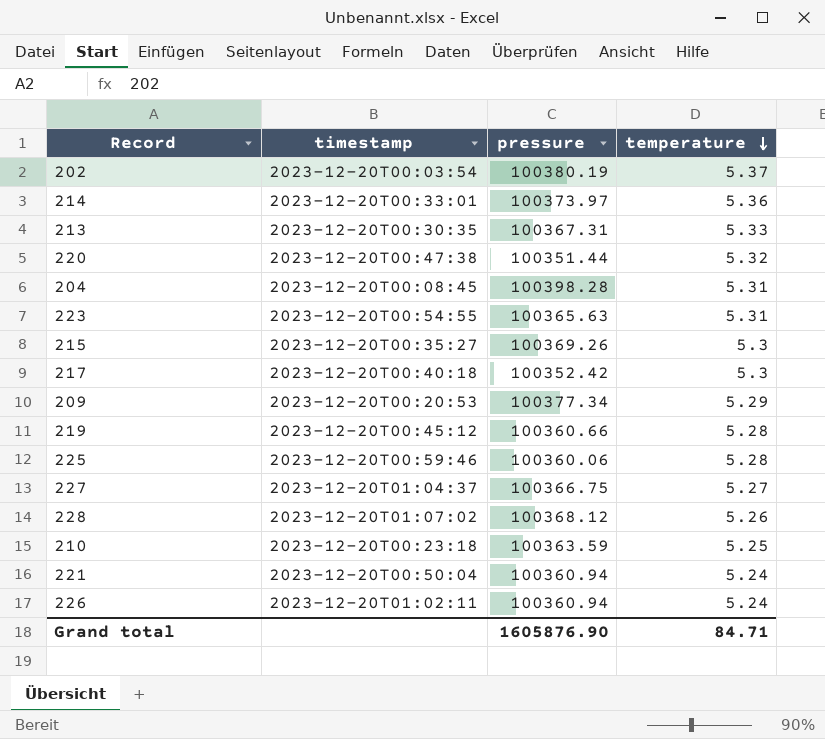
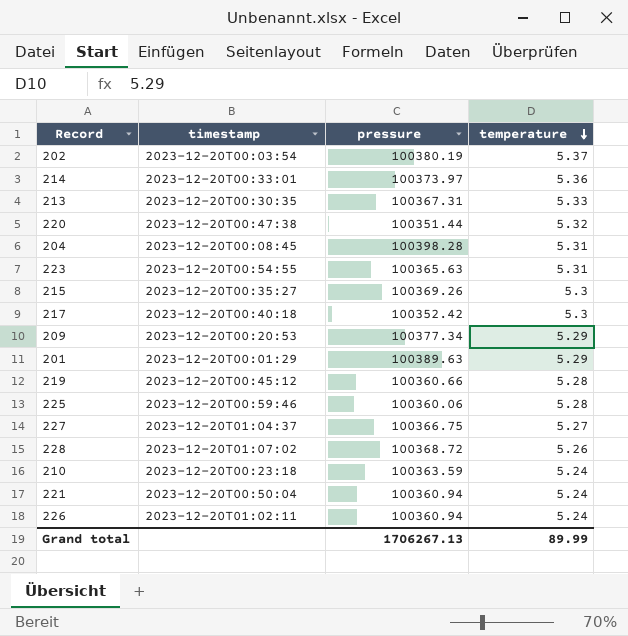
row 201: none -> 2023-12-20T00:01:29 | 100389.63 | 5.29
228 | pressure: 100368.12 -> 100368.72
210 | temperature: 5.25 -> 5.24
Grand total | pressure: 1605876.90 -> 1706267.13
Grand total | temperature: 84.71 -> 89.99

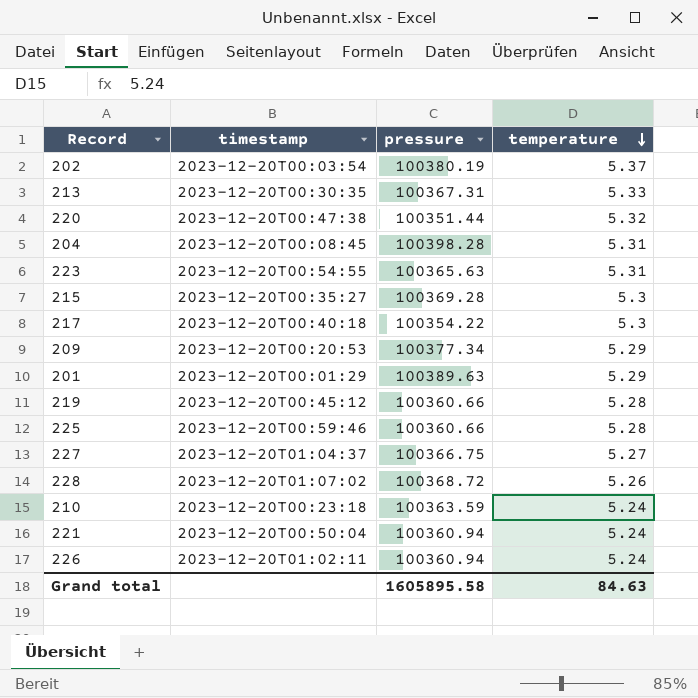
row 214: 2023-12-20T00:33:01 | 100373.97 | 5.36 -> none
215 | pressure: 100369.26 -> 100369.28
217 | pressure: 100352.42 -> 100354.22
225 | pressure: 100360.06 -> 100360.66
Grand total | pressure: 1706267.13 -> 1605895.58
Grand total | temperature: 89.99 -> 84.63

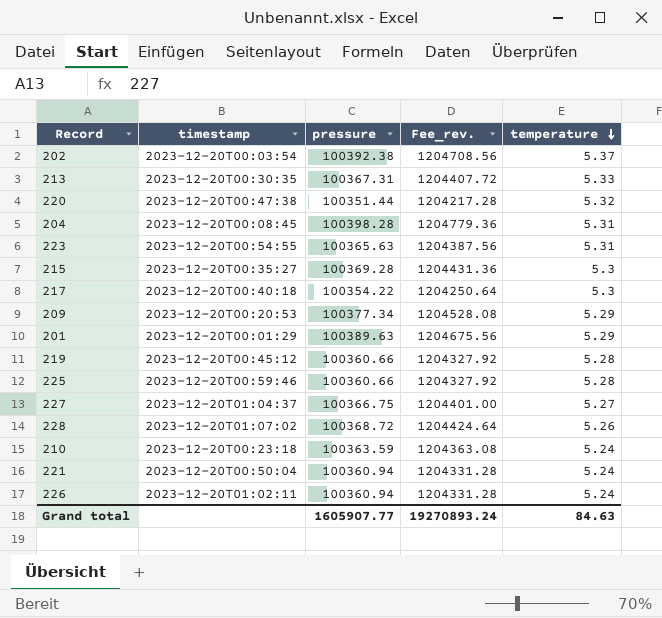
column Fee_rev. | formula: none -> [pressure] * 12
202 | pressure: 100380.19 -> 100392.38
Grand total | pressure: 1605895.58 -> 1605907.77

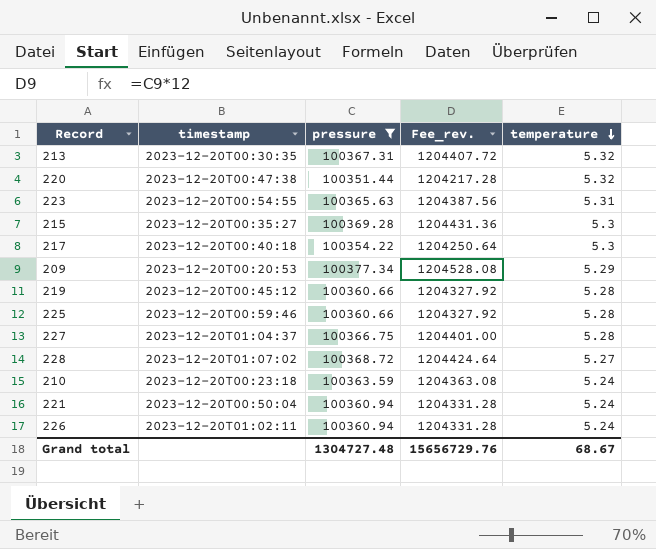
filter: none -> pressure <= 100377.34
213 | temperature: 5.33 -> 5.32
227 | temperature: 5.27 -> 5.28
228 | temperature: 5.26 -> 5.27
Grand total | pressure: 1605907.77 -> 1304727.48
Grand total | Fee_rev.: 19270893.24 -> 15656729.76
Grand total | temperature: 84.63 -> 68.67

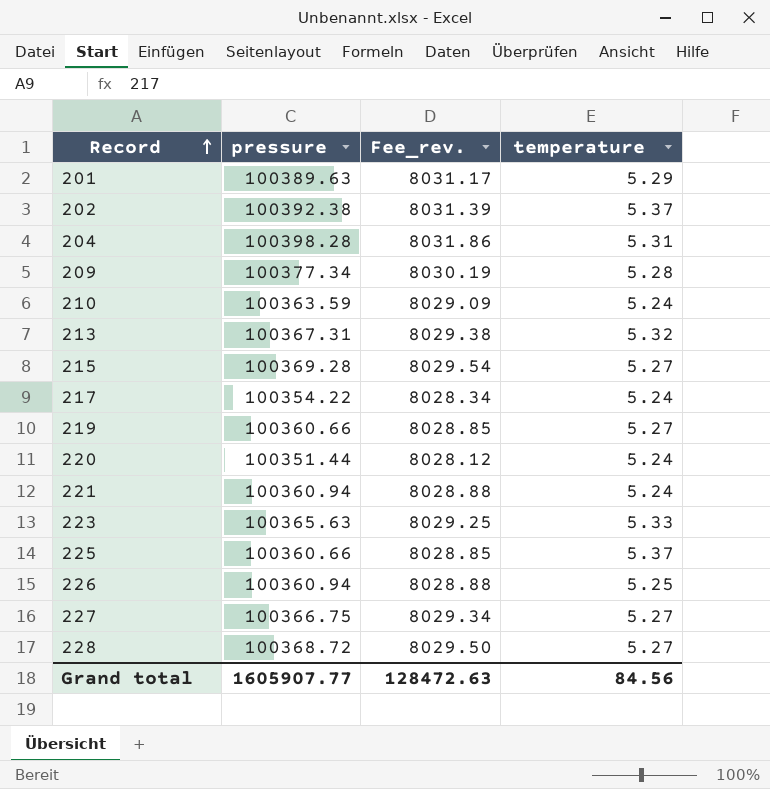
filter: pressure <= 100377.34 -> none
row order: temperature descending -> Record ascending
column timestamp | position: 2 -> none
column Fee_rev. | formula: [pressure] * 12 -> [pressure] * 0.08
209 | temperature: 5.29 -> 5.28
215 | temperature: 5.3 -> 5.27
217 | temperature: 5.3 -> 5.24
219 | temperature: 5.28 -> 5.27
220 | temperature: 5.32 -> 5.24
223 | temperature: 5.31 -> 5.33
225 | temperature: 5.28 -> 5.37
226 | temperature: 5.24 -> 5.25
227 | temperature: 5.28 -> 5.27
Grand total | pressure: 1304727.48 -> 1605907.77
Grand total | Fee_rev.: 15656729.76 -> 128472.63
Grand total | temperature: 68.67 -> 84.56

